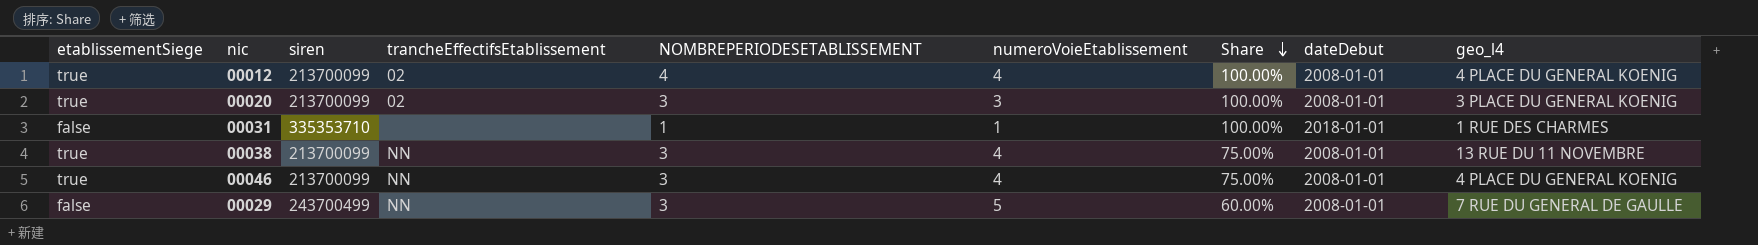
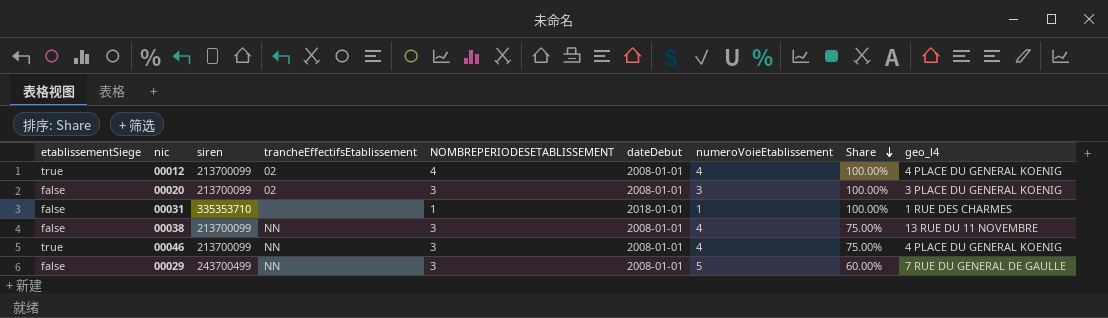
column dateDebut | position: 8 -> 6
00020 | etablissementSiege: true -> false
00038 | etablissementSiege: true -> false

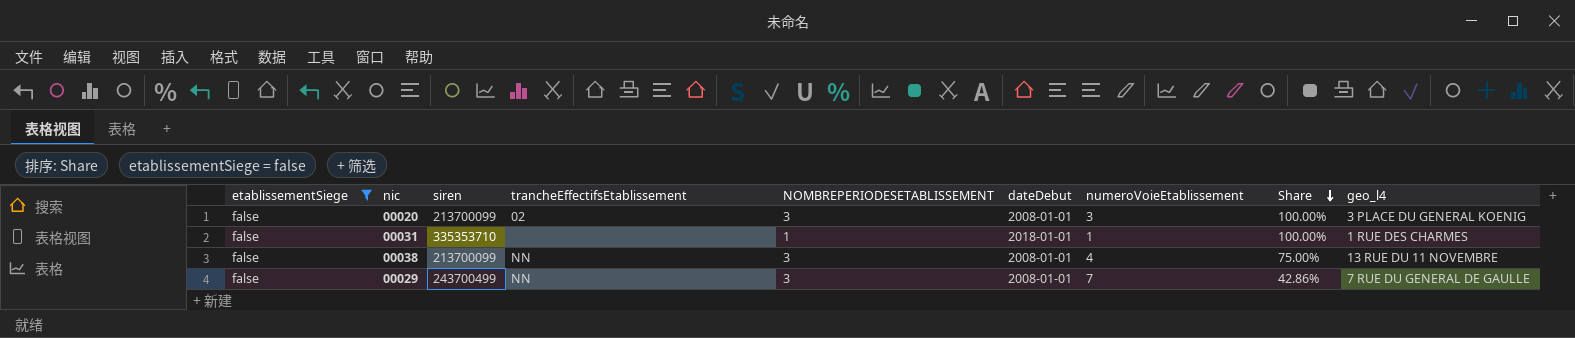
filter: none -> etablissementSiege = false
00029 | numeroVoieEtablissement: 5 -> 7
00029 | Share: 60.00% -> 42.86%

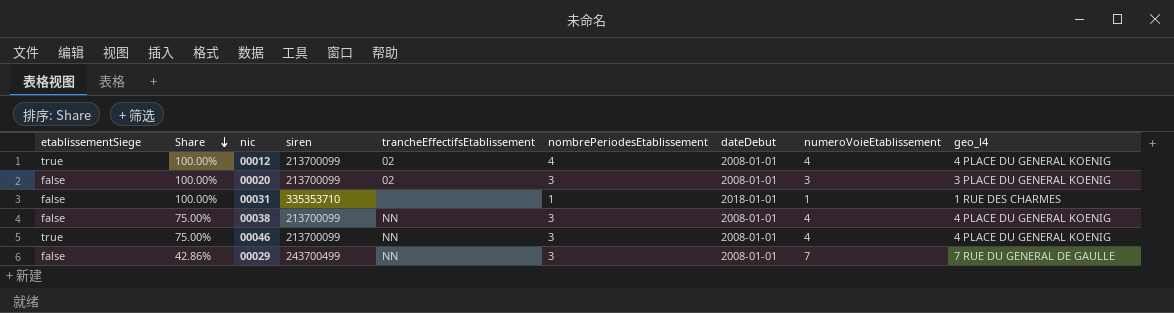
filter: etablissementSiege = false -> none
column Share | position: 8 -> 2
column name: NOMBREPERIODESETABLISSEMENT -> nombrePeriodesEtablissement
00038 | geo_l4: 13 RUE DU 11 NOVEMBRE -> 4 PLACE DU GENERAL KOENIG

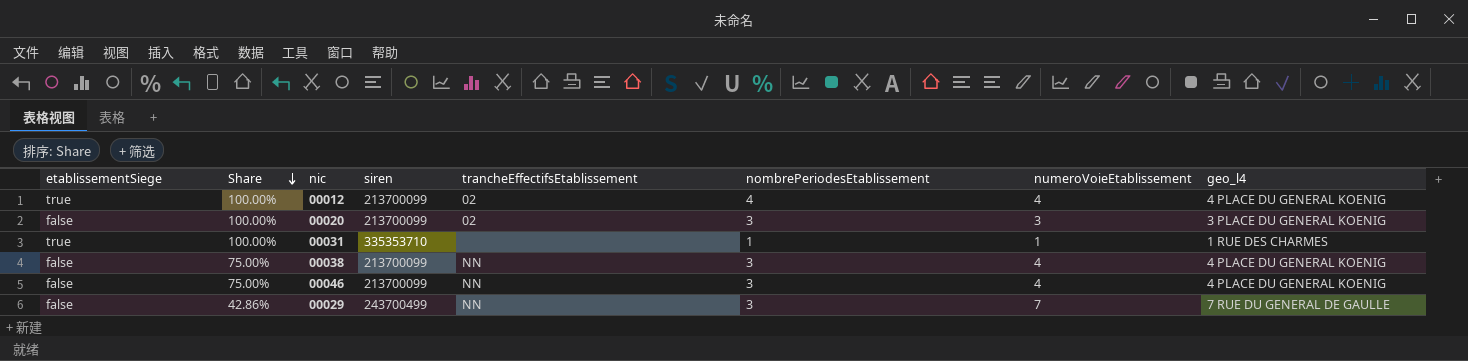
column dateDebut | position: 7 -> none
00031 | etablissementSiege: false -> true
00046 | etablissementSiege: true -> false

